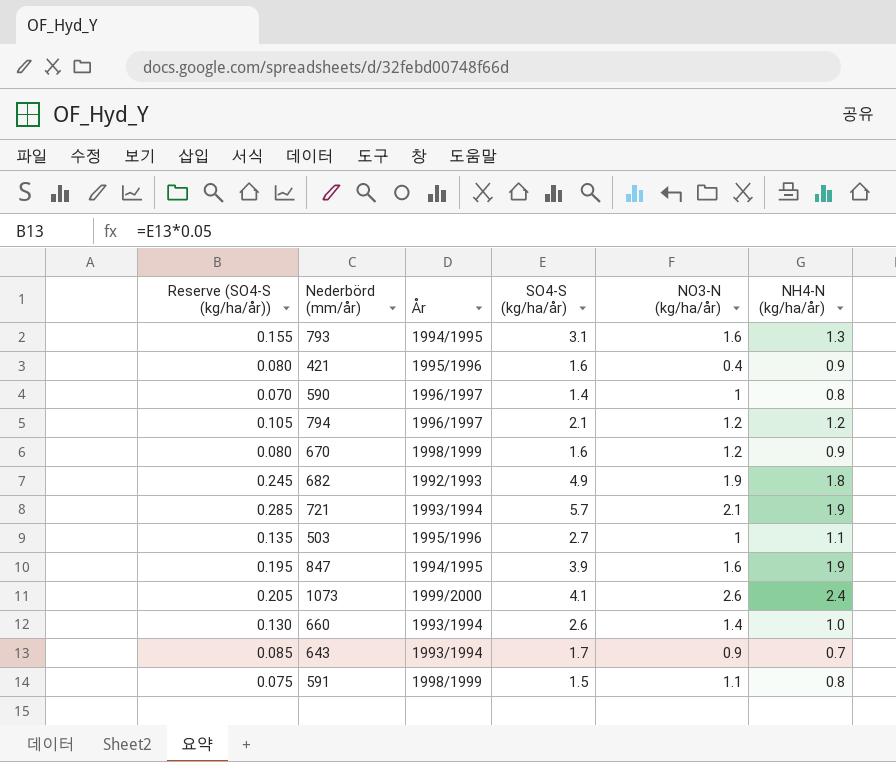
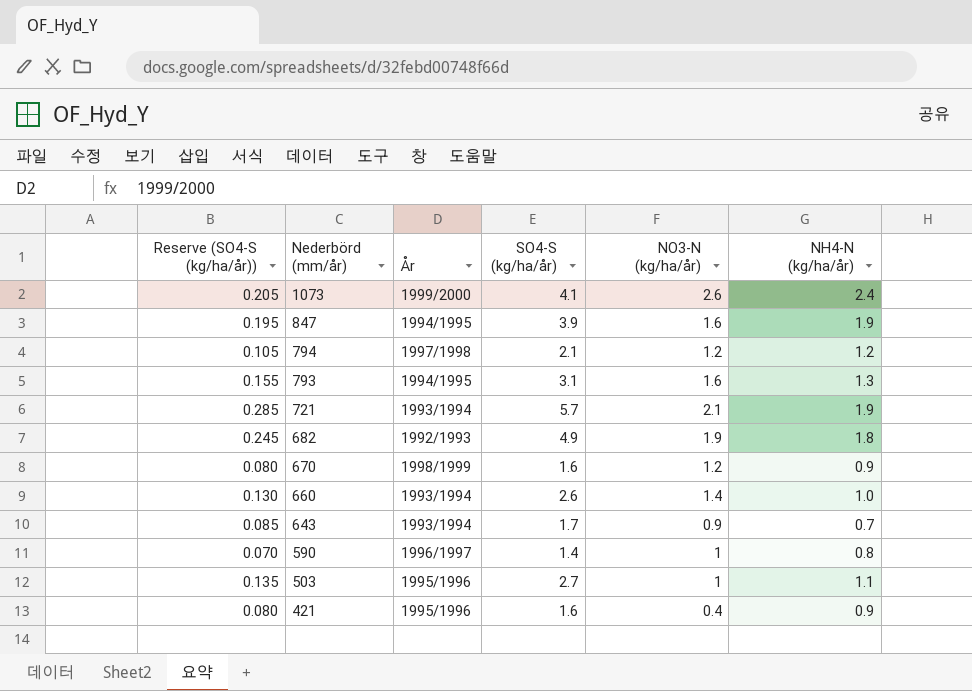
row order: none -> Nederbörd (mm/år) descending
row 591: 0.075 | 1998/1999 | 1.5 | 1.1 | 0.8 -> none
794 | År: 1996/1997 -> 1997/1998

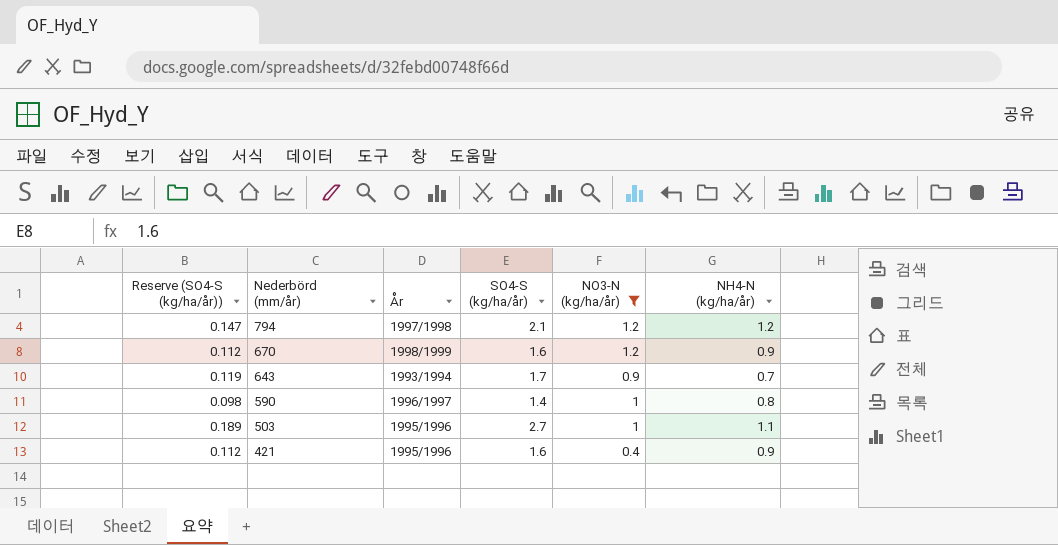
filter: none -> NO3-N (kg/ha/år) <= 1.2
column Reserve (SO4-S (kg/ha/år)) | formula: [SO4-S (kg/ha/år)] * 0.05 -> [SO4-S (kg/ha/år)] * 0.07

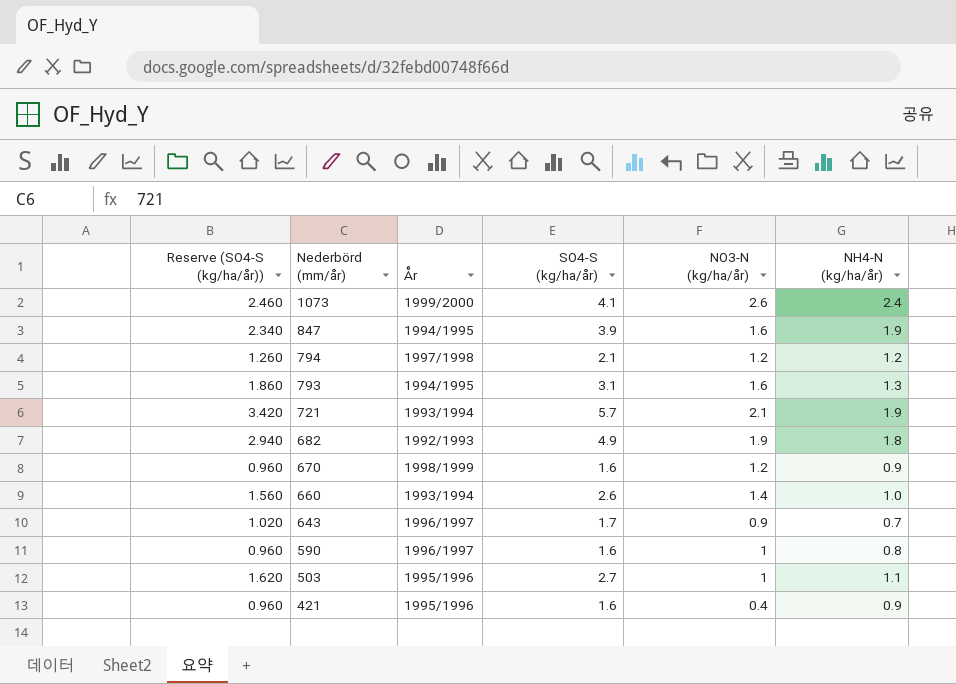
filter: NO3-N (kg/ha/år) <= 1.2 -> none
column Reserve (SO4-S (kg/ha/år)) | formula: [SO4-S (kg/ha/år)] * 0.07 -> [SO4-S (kg/ha/år)] * 0.6
643 | År: 1993/1994 -> 1996/1997
590 | SO4-S (kg/ha/år): 1.4 -> 1.6

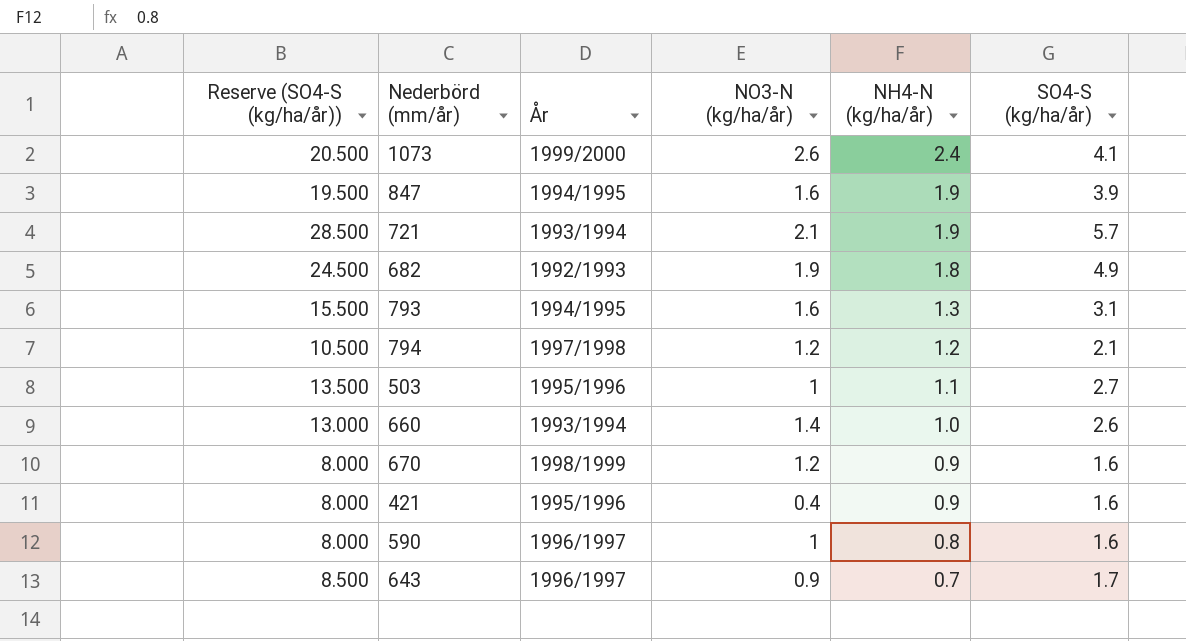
row order: Nederbörd (mm/år) descending -> NH4-N (kg/ha/år) descending
column Reserve (SO4-S (kg/ha/år)) | formula: [SO4-S (kg/ha/år)] * 0.6 -> [SO4-S (kg/ha/år)] * 5
column SO4-S (kg/ha/år) | position: 4 -> 6

